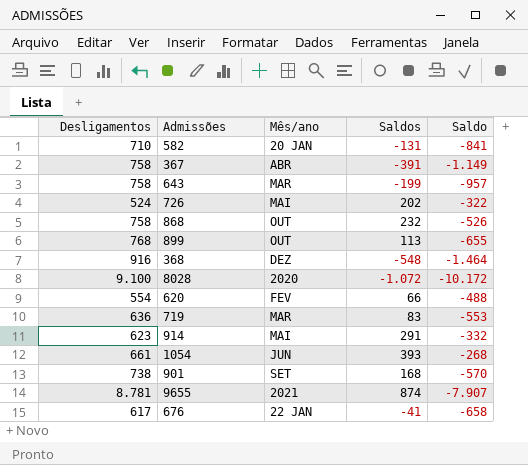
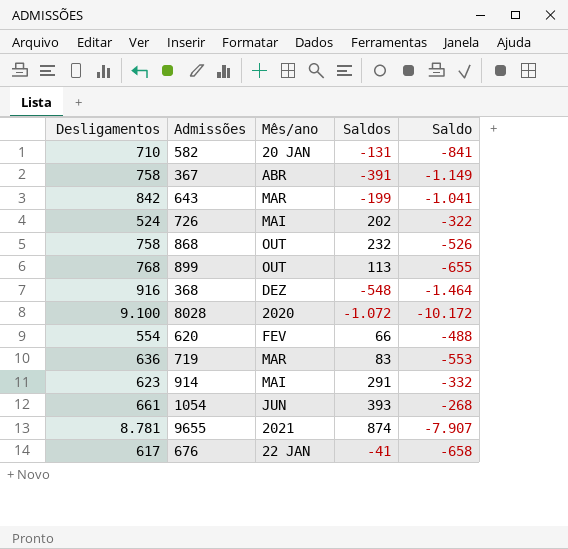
row 901: 738 | SET | 168 | -570 -> none
643 | Desligamentos: 758 -> 842
643 | Saldo: -957 -> -1.041

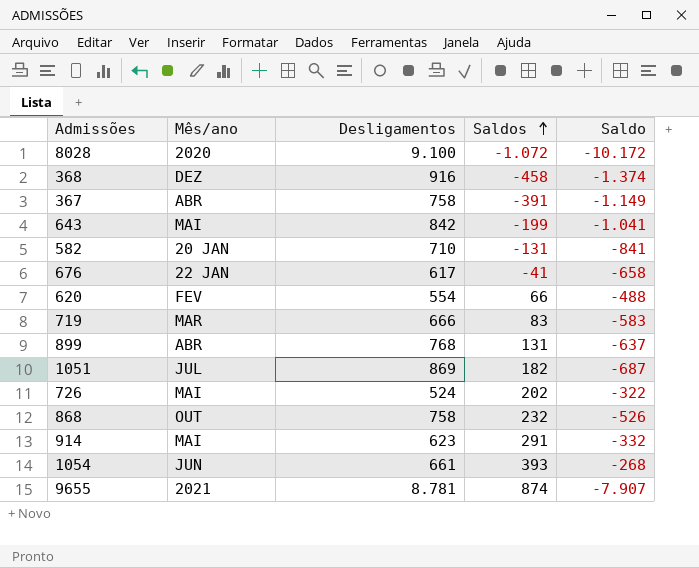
row order: none -> Saldos ascending
column Desligamentos | position: 1 -> 3
368 | Saldos: -548 -> -458
368 | Saldo: -1.464 -> -1.374
643 | Mês/ano: MAR -> MAI
719 | Desligamentos: 636 -> 666
719 | Saldo: -553 -> -583
899 | Mês/ano: OUT -> ABR
899 | Saldos: 113 -> 131
899 | Saldo: -655 -> -637
row 1051: none -> JUL | 869 | 182 | -687

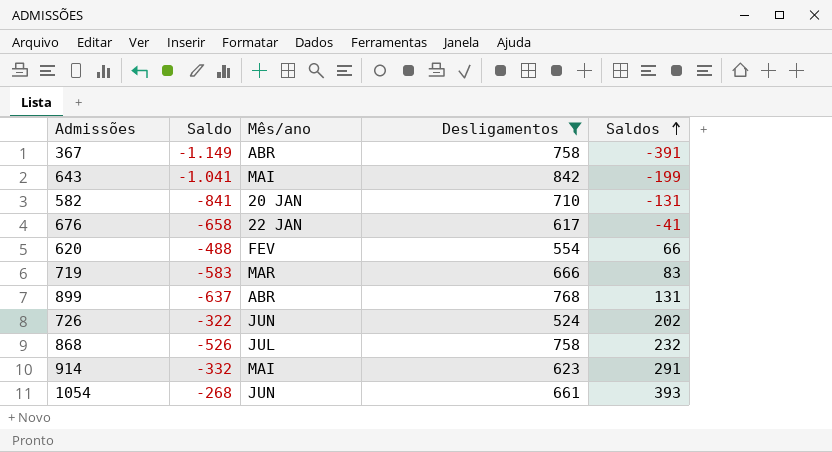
filter: none -> Desligamentos <= 842
column Saldo | position: 5 -> 2
726 | Mês/ano: MAI -> JUN
868 | Mês/ano: OUT -> JUL

